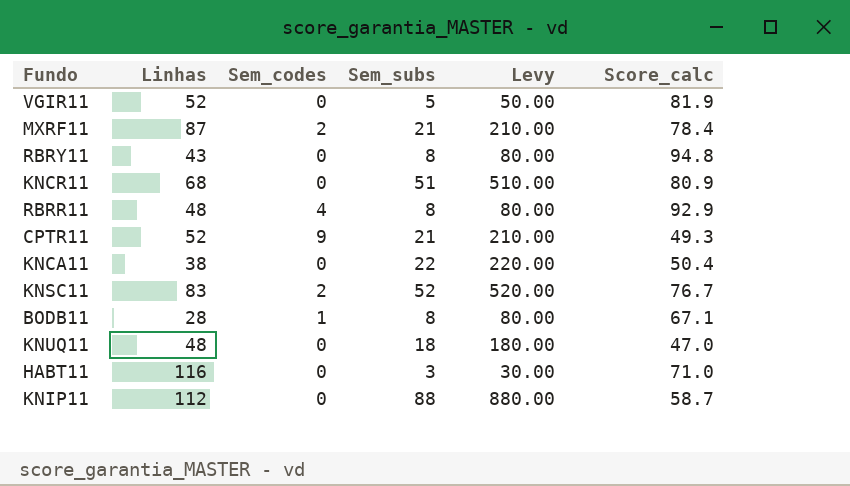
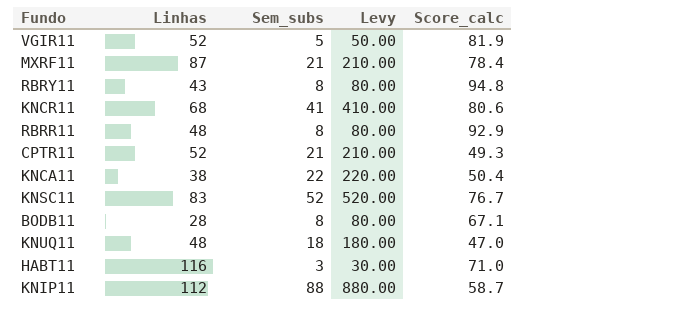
column Sem_codes | position: 3 -> none
KNCR11 | Sem_subs: 51 -> 41
KNCR11 | Levy: 510.00 -> 410.00
KNCR11 | Score_calc: 80.9 -> 80.6

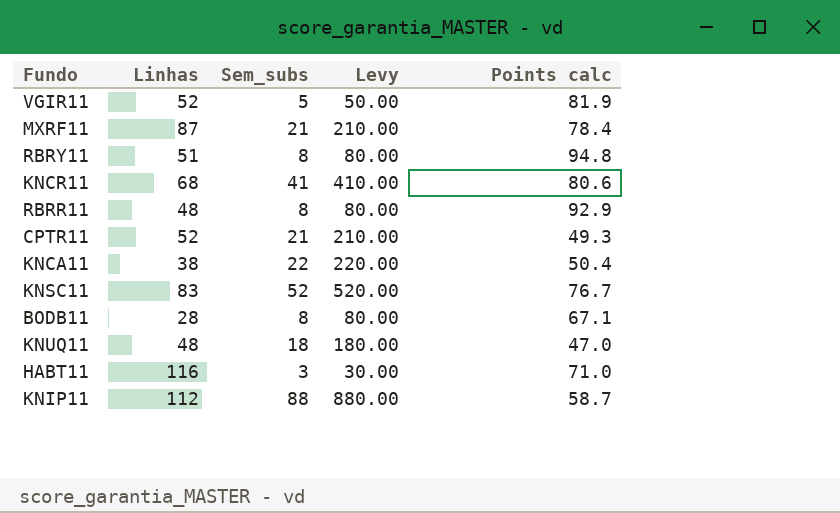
column name: Score_calc -> Points calc
RBRY11 | Linhas: 43 -> 51

